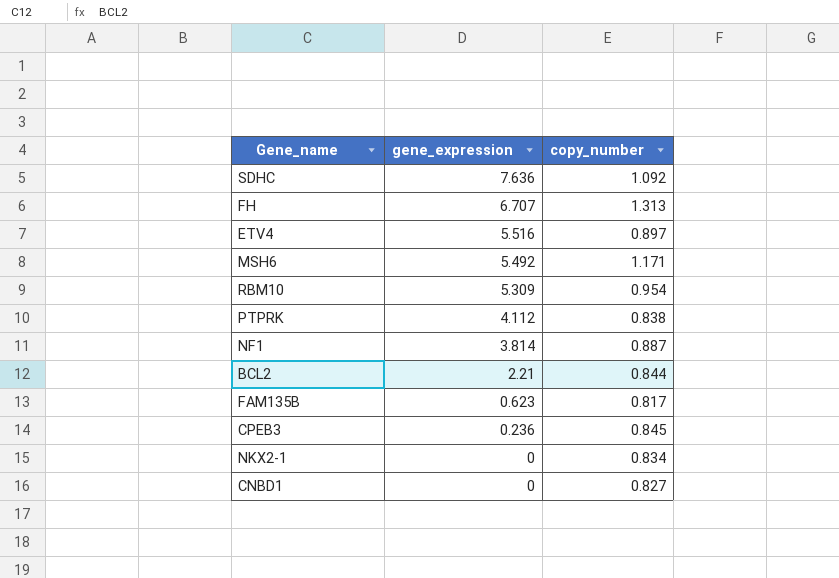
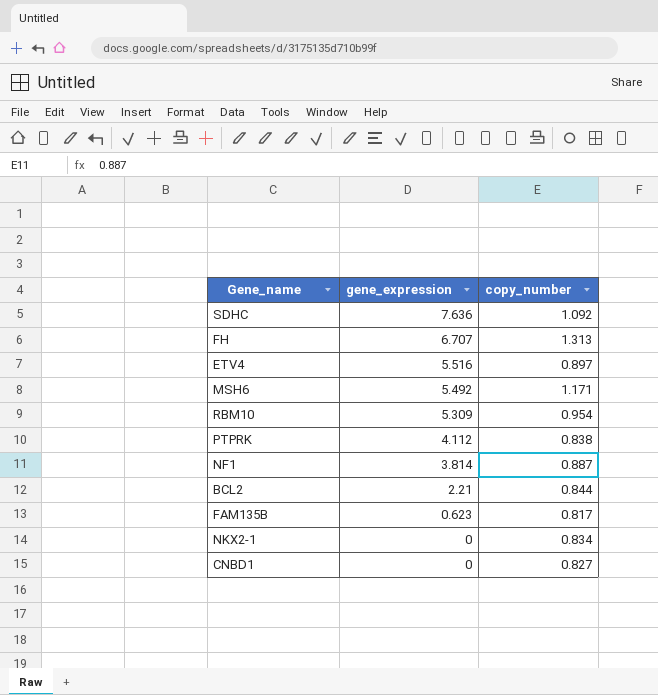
row CPEB3: 0.236 | 0.845 -> none

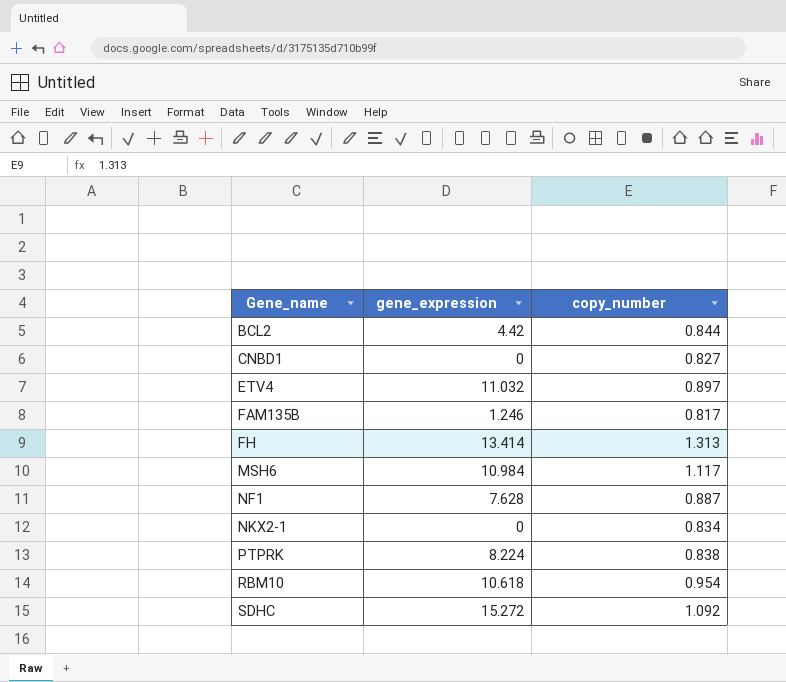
row order: gene_expression descending -> Gene_name ascending
BCL2 | gene_expression: 2.21 -> 4.42
ETV4 | gene_expression: 5.516 -> 11.032
FAM135B | gene_expression: 0.623 -> 1.246
FH | gene_expression: 6.707 -> 13.414
MSH6 | gene_expression: 5.492 -> 10.984
MSH6 | copy_number: 1.171 -> 1.117
NF1 | gene_expression: 3.814 -> 7.628
PTPRK | gene_expression: 4.112 -> 8.224
RBM10 | gene_expression: 5.309 -> 10.618
SDHC | gene_expression: 7.636 -> 15.272

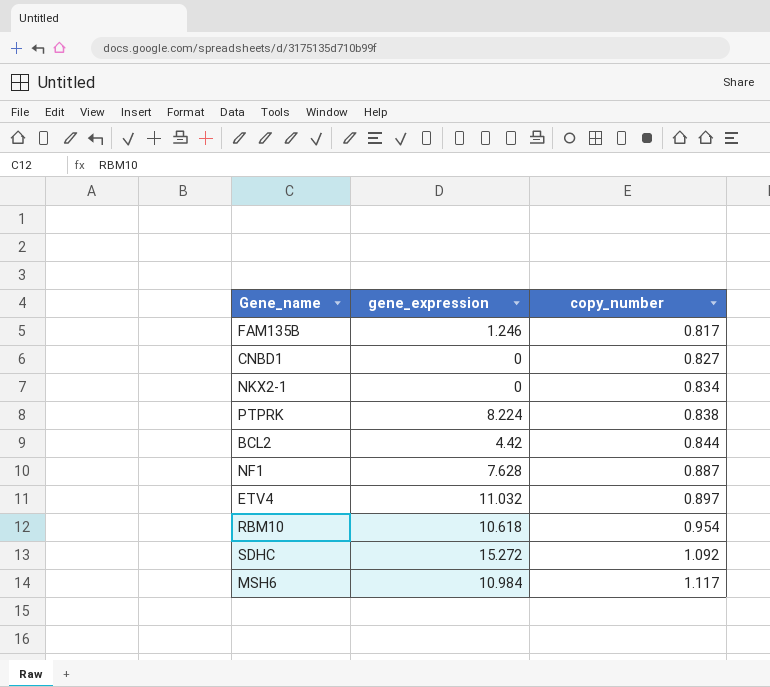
row order: Gene_name ascending -> copy_number ascending
row FH: 13.414 | 1.313 -> none

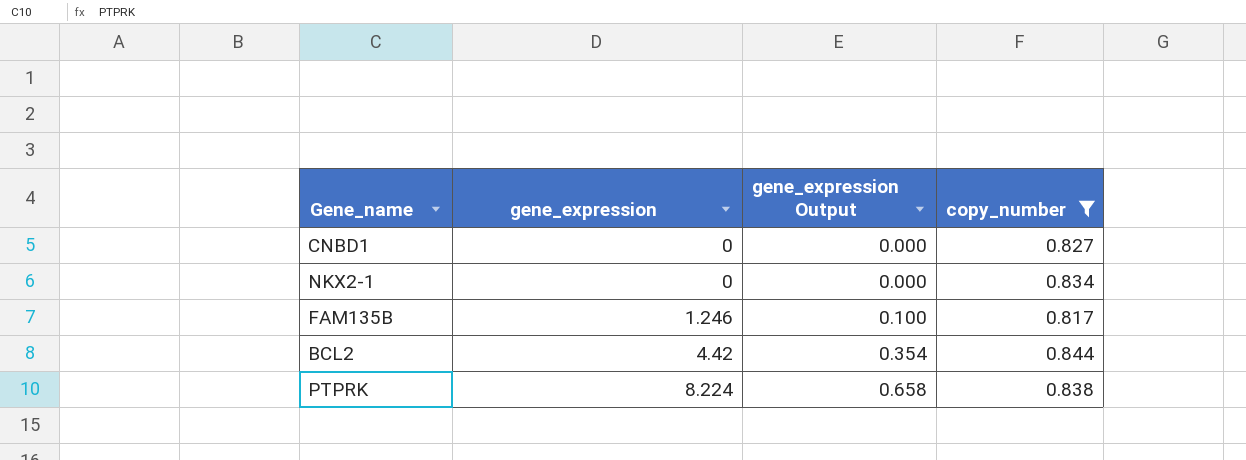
filter: none -> copy_number <= 0.844
row order: copy_number ascending -> gene_expression ascending
column gene_expression Output | formula: none -> [gene_expression] * 0.08

